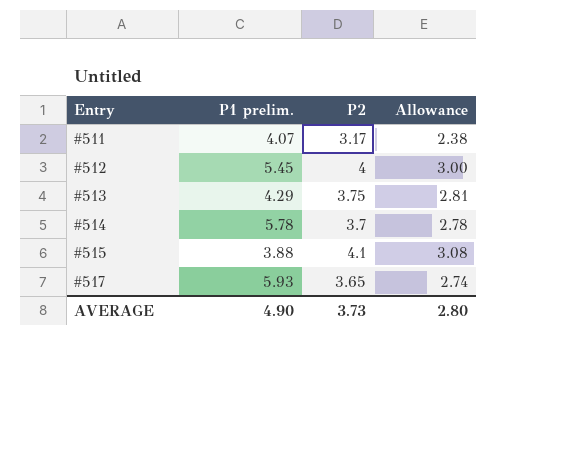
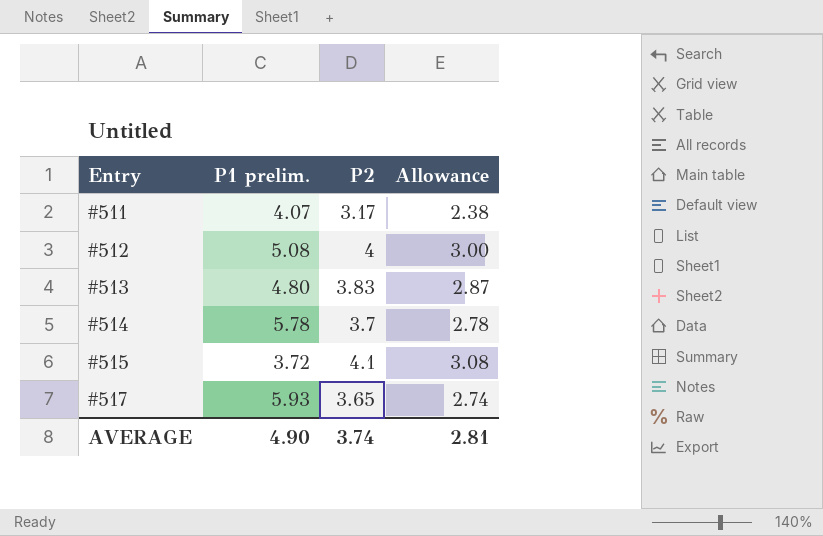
#512 | P1 prelim.: 5.45 -> 5.08
#513 | P1 prelim.: 4.29 -> 4.80
#513 | P2: 3.75 -> 3.83
#513 | Allowance: 2.81 -> 2.87
#515 | P1 prelim.: 3.88 -> 3.72
AVERAGE | P2: 3.73 -> 3.74
AVERAGE | Allowance: 2.80 -> 2.81

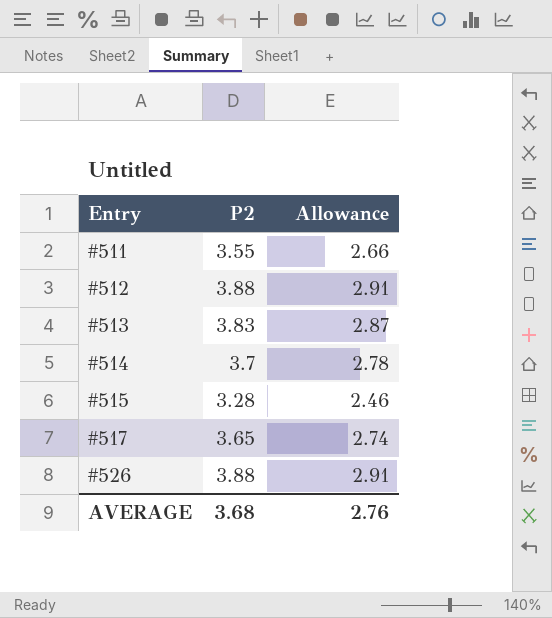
column P1 prelim. | position: 2 -> none
#511 | P2: 3.17 -> 3.55
#511 | Allowance: 2.38 -> 2.66
#512 | P2: 4 -> 3.88
#512 | Allowance: 3.00 -> 2.91
#515 | P2: 4.1 -> 3.28
#515 | Allowance: 3.08 -> 2.46
row #526: none -> 3.88 | 2.91
AVERAGE | P2: 3.74 -> 3.68
AVERAGE | Allowance: 2.81 -> 2.76

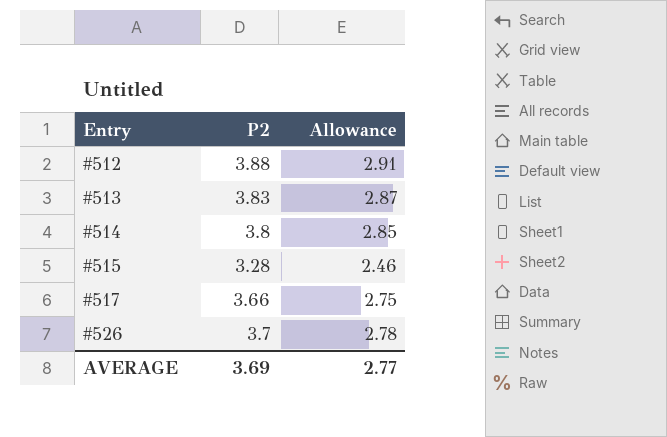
row #511: 3.55 | 2.66 -> none
#514 | P2: 3.7 -> 3.8
#514 | Allowance: 2.78 -> 2.85
#517 | P2: 3.65 -> 3.66
#517 | Allowance: 2.74 -> 2.75
#526 | P2: 3.88 -> 3.7
#526 | Allowance: 2.91 -> 2.78
AVERAGE | P2: 3.68 -> 3.69
AVERAGE | Allowance: 2.76 -> 2.77

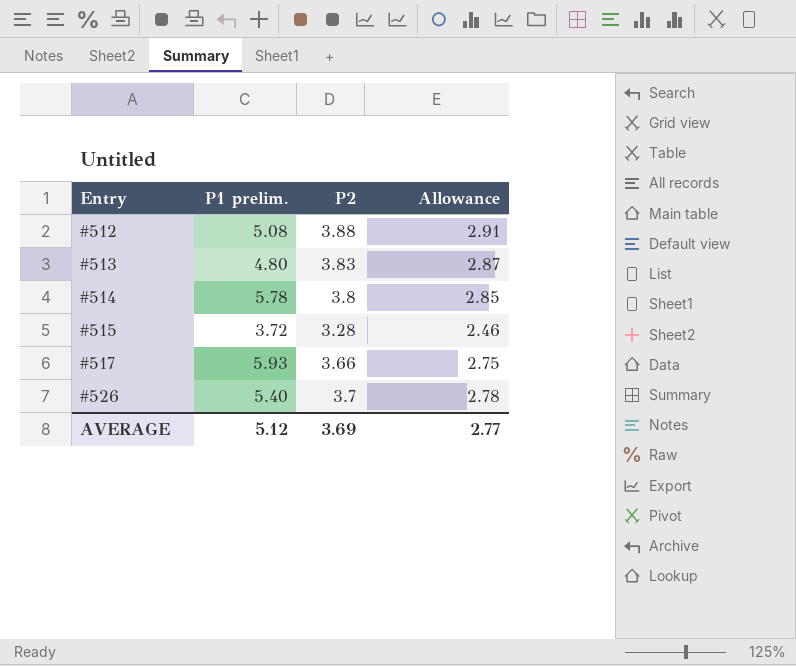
column P1 prelim. | position: none -> 2

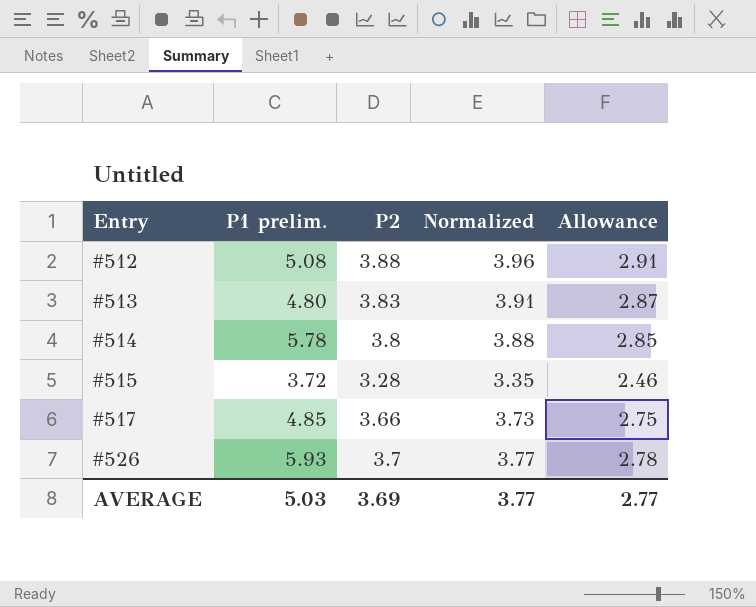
column Normalized | formula: none -> [P2] * 1.02
#517 | P1 prelim.: 5.93 -> 4.85
#526 | P1 prelim.: 5.40 -> 5.93
AVERAGE | P1 prelim.: 5.12 -> 5.03

